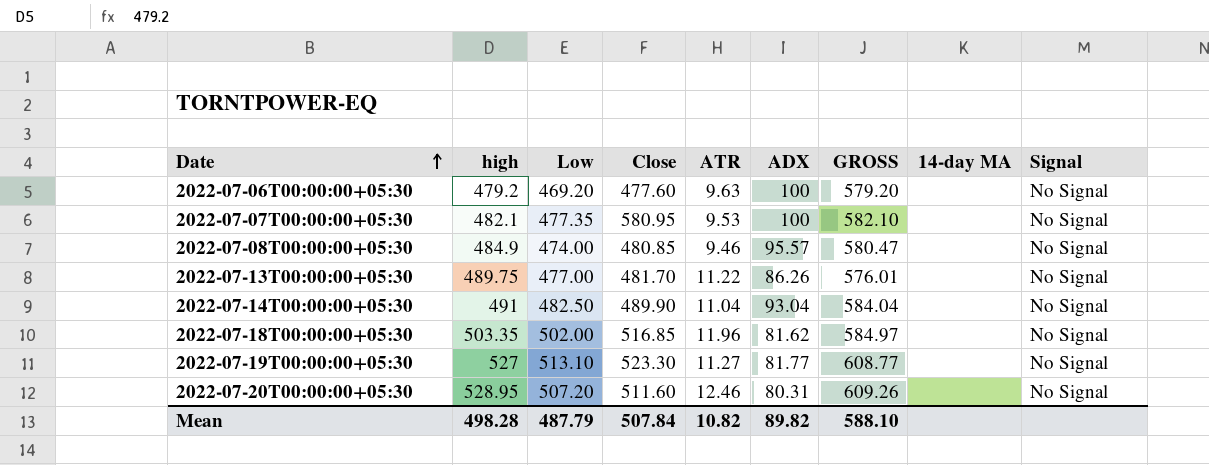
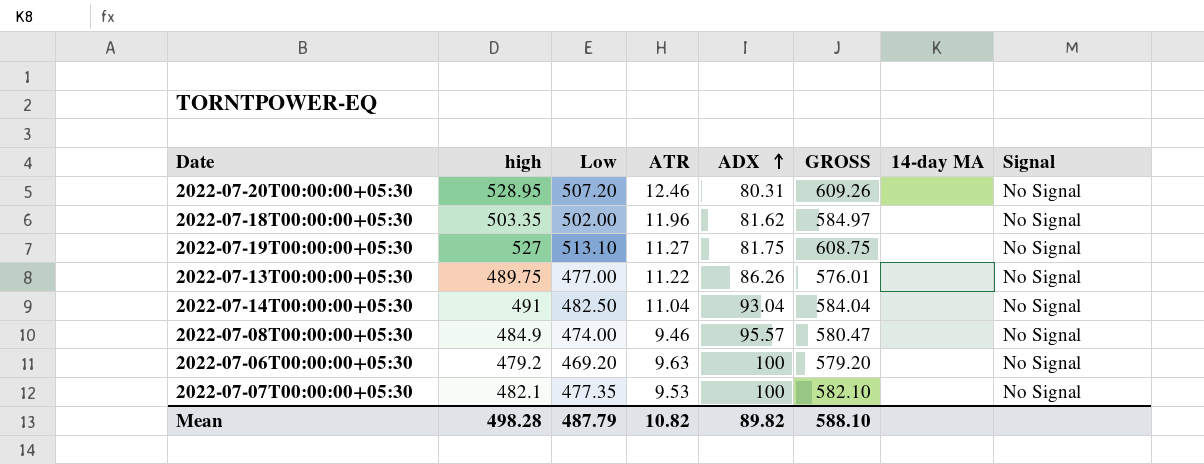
row order: Date ascending -> ADX ascending
column Close | position: 4 -> none
2022-07-19T00:00:00+05:30 | ADX: 81.77 -> 81.75
2022-07-19T00:00:00+05:30 | GROSS: 608.77 -> 608.75

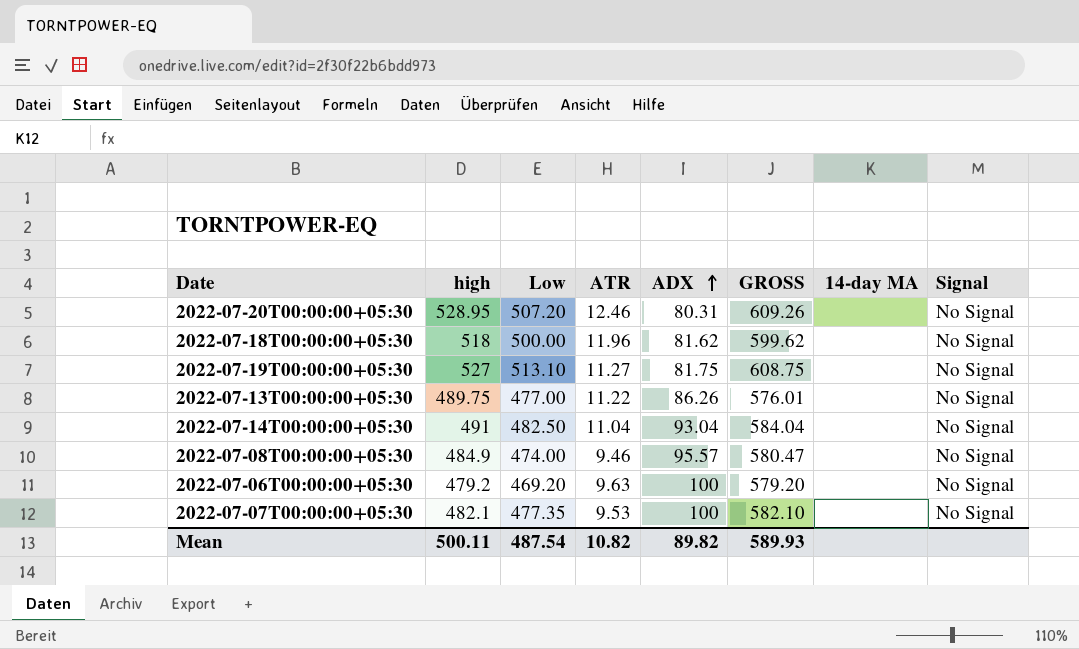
2022-07-18T00:00:00+05:30 | high: 503.35 -> 518
2022-07-18T00:00:00+05:30 | Low: 502.00 -> 500.00
2022-07-18T00:00:00+05:30 | GROSS: 584.97 -> 599.62
Mean | high: 498.28 -> 500.11
Mean | Low: 487.79 -> 487.54
Mean | GROSS: 588.10 -> 589.93

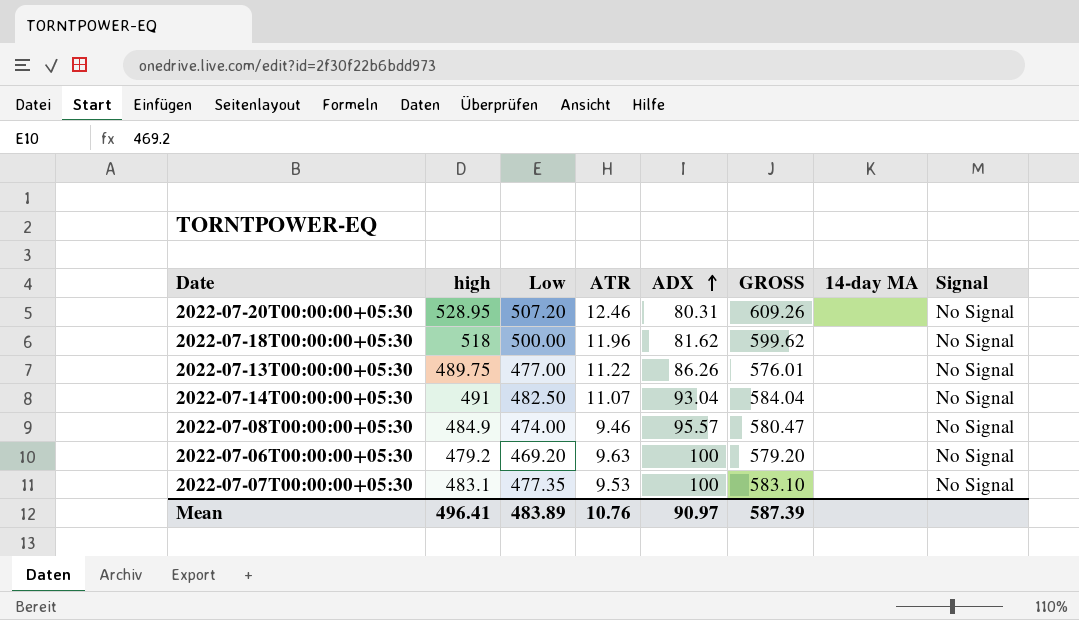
row 2022-07-19T00:00:00+05:30: 527 | 513.10 | 11.27 | 81.75 | 608.75 | none | No Signal -> none
2022-07-14T00:00:00+05:30 | ATR: 11.04 -> 11.07
2022-07-07T00:00:00+05:30 | high: 482.1 -> 483.1
2022-07-07T00:00:00+05:30 | GROSS: 582.10 -> 583.10
Mean | high: 500.11 -> 496.41
Mean | Low: 487.54 -> 483.89
Mean | ATR: 10.82 -> 10.76
Mean | ADX: 89.82 -> 90.97
Mean | GROSS: 589.93 -> 587.39

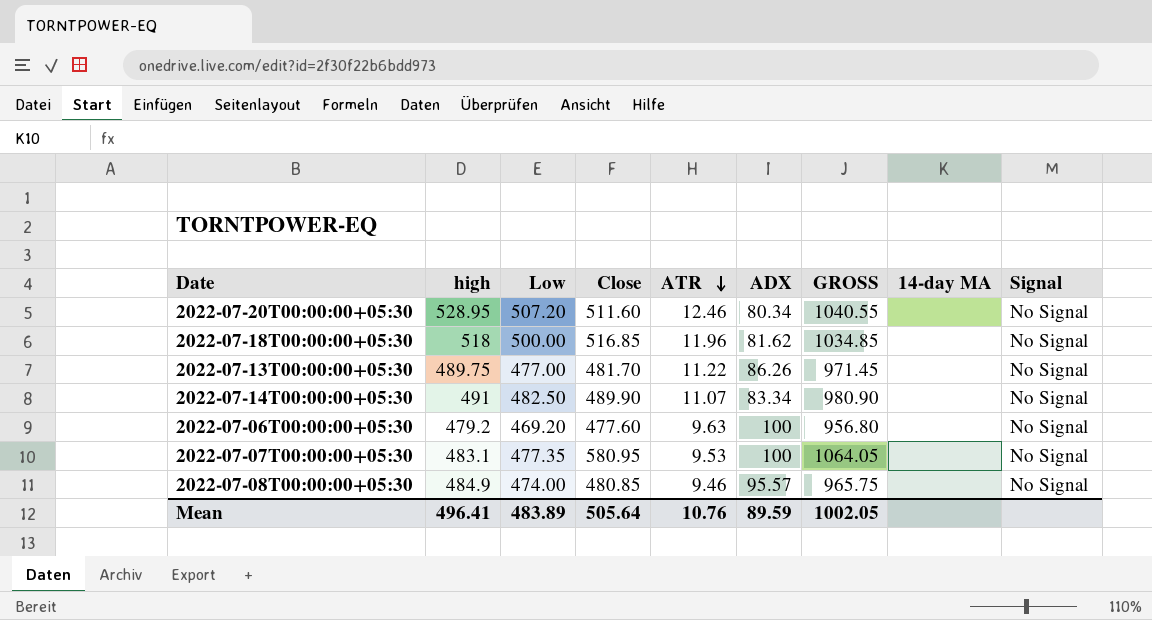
row order: ADX ascending -> ATR descending
column Close | position: none -> 4
column GROSS | formula: [high] + [ADX] -> [high] + [Close]
2022-07-20T00:00:00+05:30 | ADX: 80.31 -> 80.34
2022-07-14T00:00:00+05:30 | ADX: 93.04 -> 83.34
Mean | ADX: 90.97 -> 89.59
Mean | GROSS: 587.39 -> 1002.05

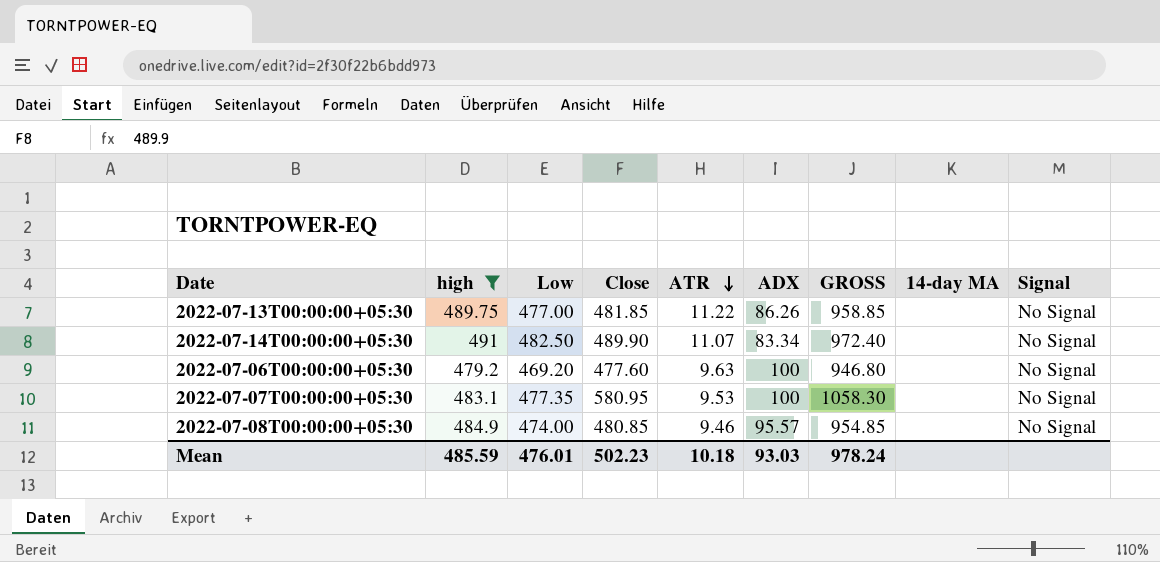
filter: none -> high <= 491
column GROSS | formula: [high] + [Close] -> [Low] + [Close]
2022-07-13T00:00:00+05:30 | Close: 481.70 -> 481.85
Mean | high: 496.41 -> 485.59
Mean | Low: 483.89 -> 476.01
Mean | Close: 505.64 -> 502.23
Mean | ATR: 10.76 -> 10.18
Mean | ADX: 89.59 -> 93.03
Mean | GROSS: 1002.05 -> 978.24

